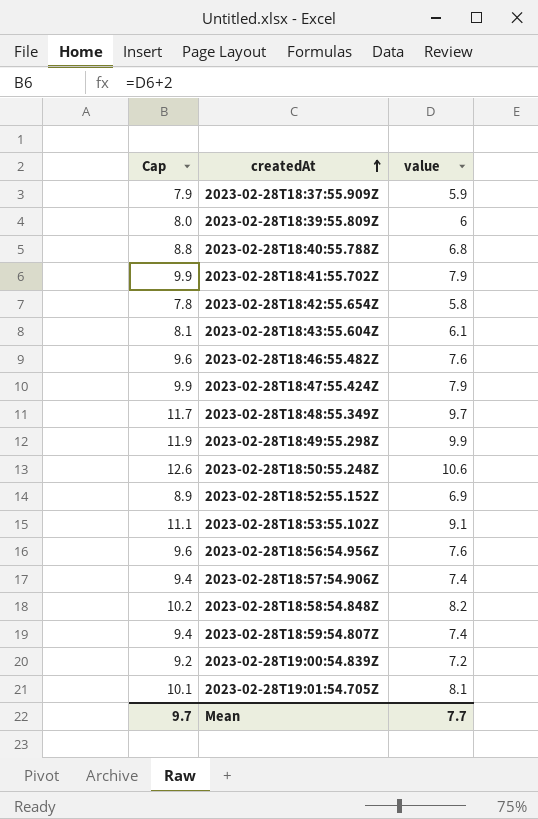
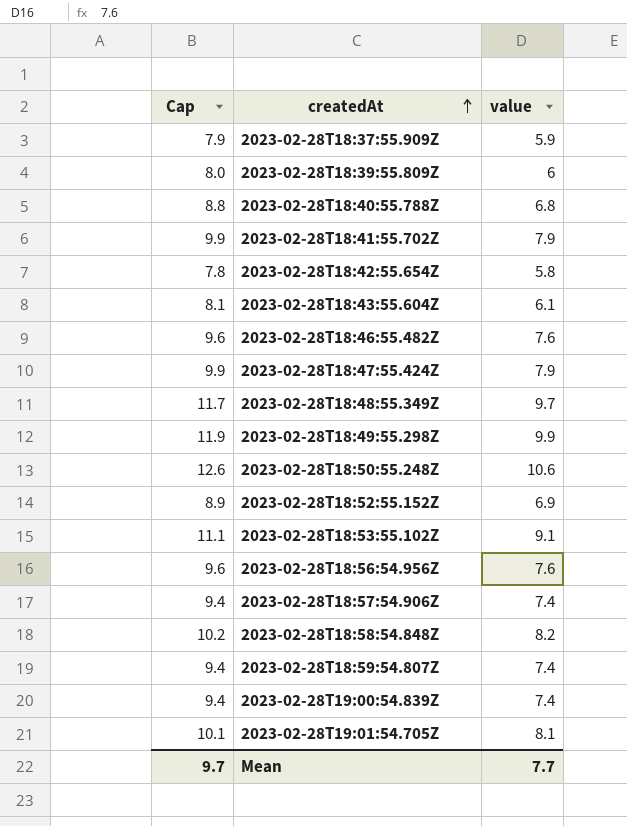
2023-02-28T19:00:54.839Z | Cap: 9.2 -> 9.4
2023-02-28T19:00:54.839Z | value: 7.2 -> 7.4

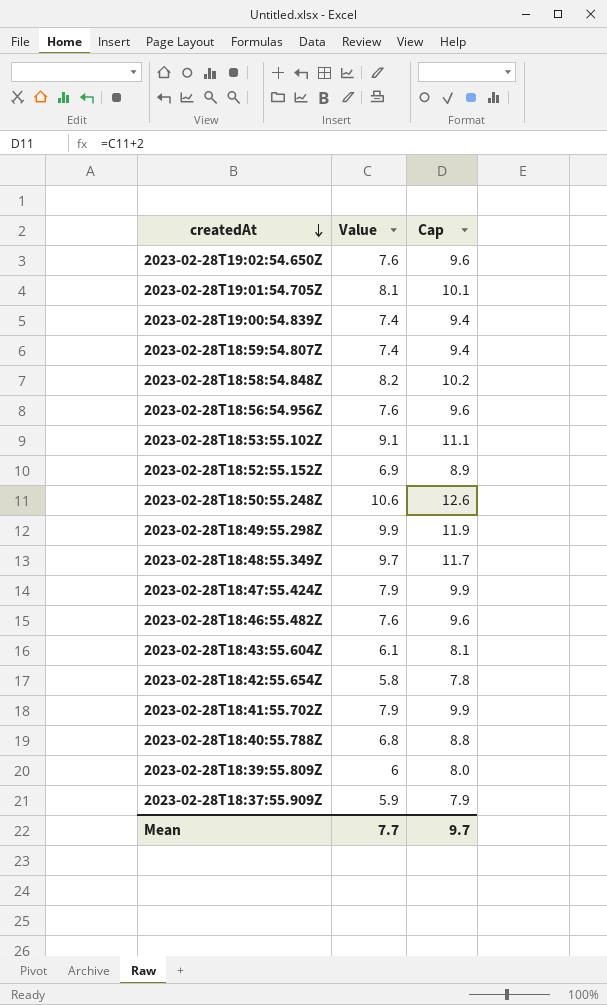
row order: createdAt ascending -> createdAt descending
column name: value -> Value
column Cap | position: 1 -> 3
row 2023-02-28T18:57:54.906Z: 9.4 | 7.4 -> none
row 2023-02-28T19:02:54.650Z: none -> 7.6 | 9.6

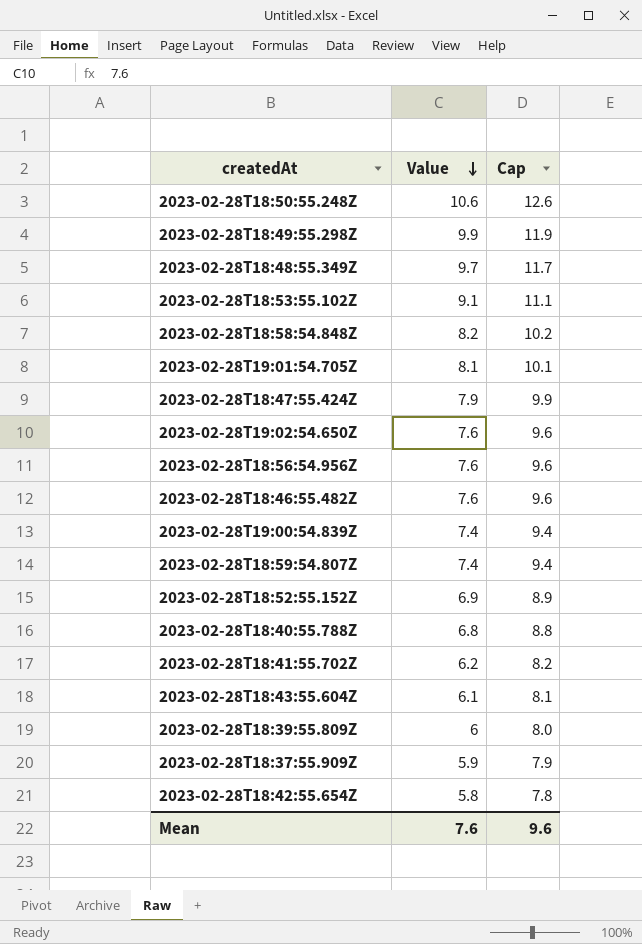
row order: createdAt descending -> Value descending
2023-02-28T18:41:55.702Z | Value: 7.9 -> 6.2
2023-02-28T18:41:55.702Z | Cap: 9.9 -> 8.2
Mean | Value: 7.7 -> 7.6
Mean | Cap: 9.7 -> 9.6

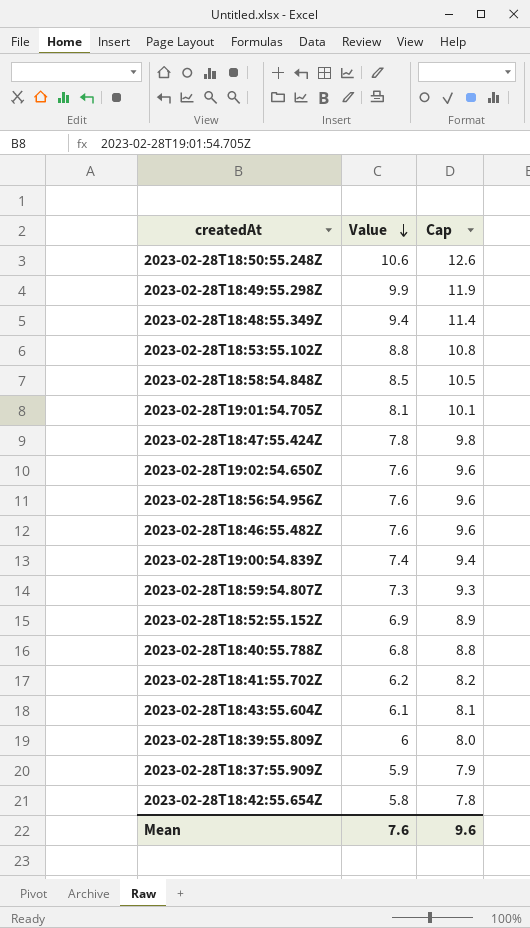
2023-02-28T18:48:55.349Z | Value: 9.7 -> 9.4
2023-02-28T18:48:55.349Z | Cap: 11.7 -> 11.4
2023-02-28T18:53:55.102Z | Value: 9.1 -> 8.8
2023-02-28T18:53:55.102Z | Cap: 11.1 -> 10.8
2023-02-28T18:58:54.848Z | Value: 8.2 -> 8.5
2023-02-28T18:58:54.848Z | Cap: 10.2 -> 10.5
2023-02-28T18:47:55.424Z | Value: 7.9 -> 7.8
2023-02-28T18:47:55.424Z | Cap: 9.9 -> 9.8
2023-02-28T18:59:54.807Z | Value: 7.4 -> 7.3
2023-02-28T18:59:54.807Z | Cap: 9.4 -> 9.3

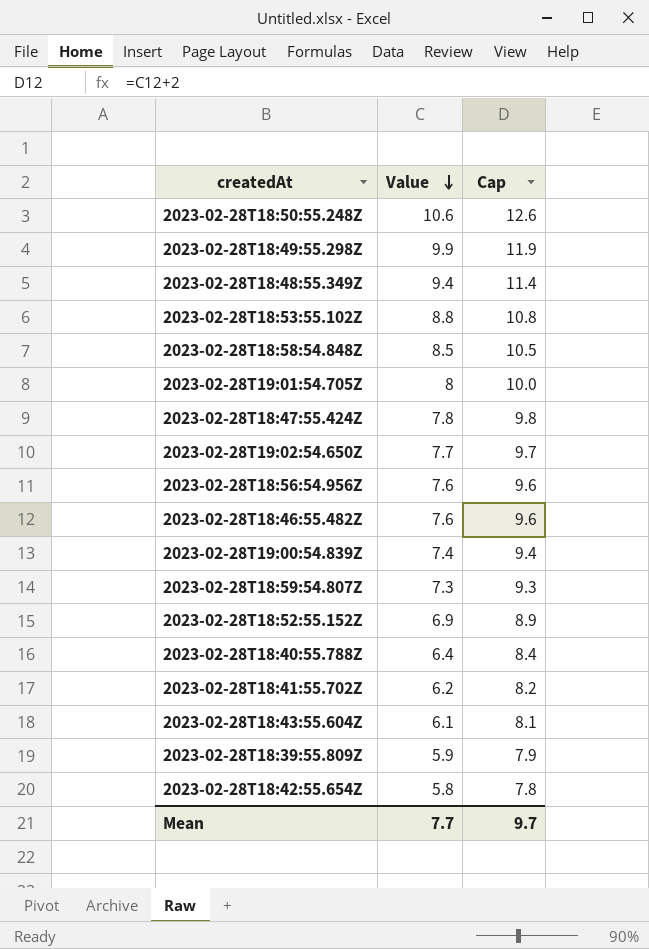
row 2023-02-28T18:37:55.909Z: 5.9 | 7.9 -> none
2023-02-28T19:01:54.705Z | Value: 8.1 -> 8
2023-02-28T19:01:54.705Z | Cap: 10.1 -> 10.0
2023-02-28T19:02:54.650Z | Value: 7.6 -> 7.7
2023-02-28T19:02:54.650Z | Cap: 9.6 -> 9.7
2023-02-28T18:40:55.788Z | Value: 6.8 -> 6.4
2023-02-28T18:40:55.788Z | Cap: 8.8 -> 8.4
2023-02-28T18:39:55.809Z | Value: 6 -> 5.9
2023-02-28T18:39:55.809Z | Cap: 8.0 -> 7.9
Mean | Value: 7.6 -> 7.7
Mean | Cap: 9.6 -> 9.7

